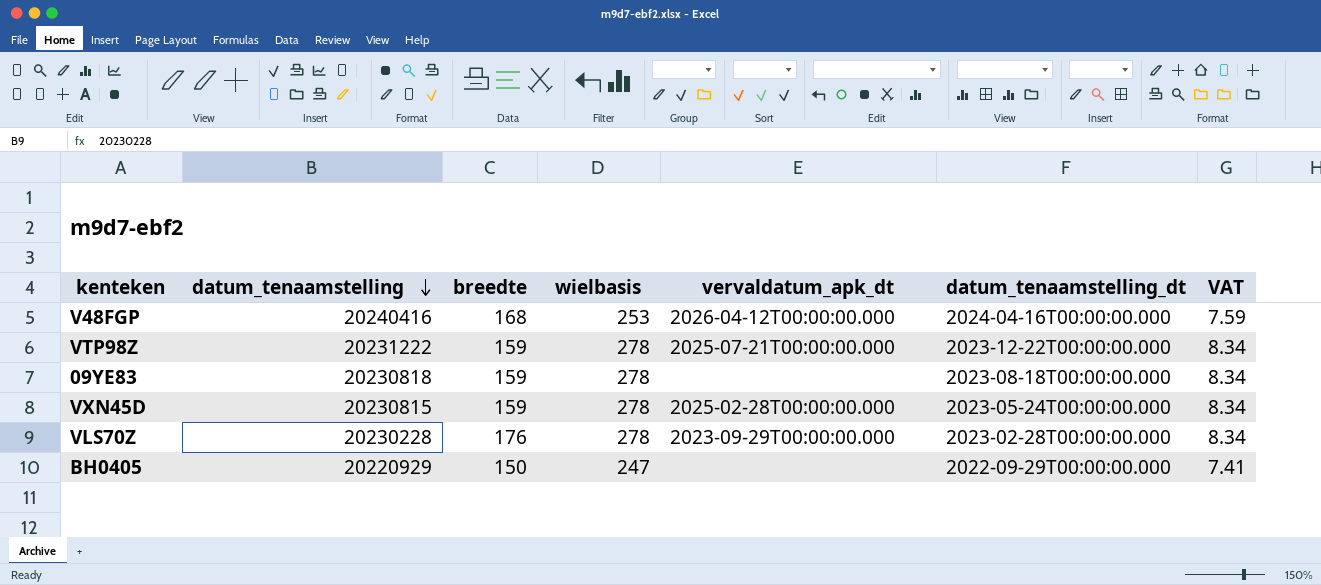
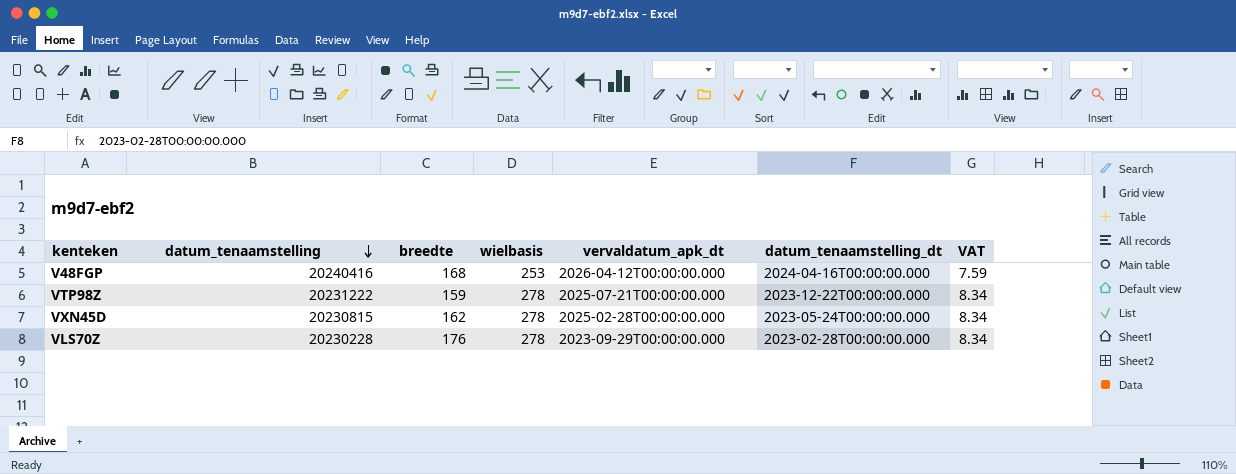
row 09YE83: 20230818 | 159 | 278 | none | 2023-08-18T00:00:00.000 | 8.34 -> none
row BH0405: 20220929 | 150 | 247 | none | 2022-09-29T00:00:00.000 | 7.41 -> none
VXN45D | breedte: 159 -> 162

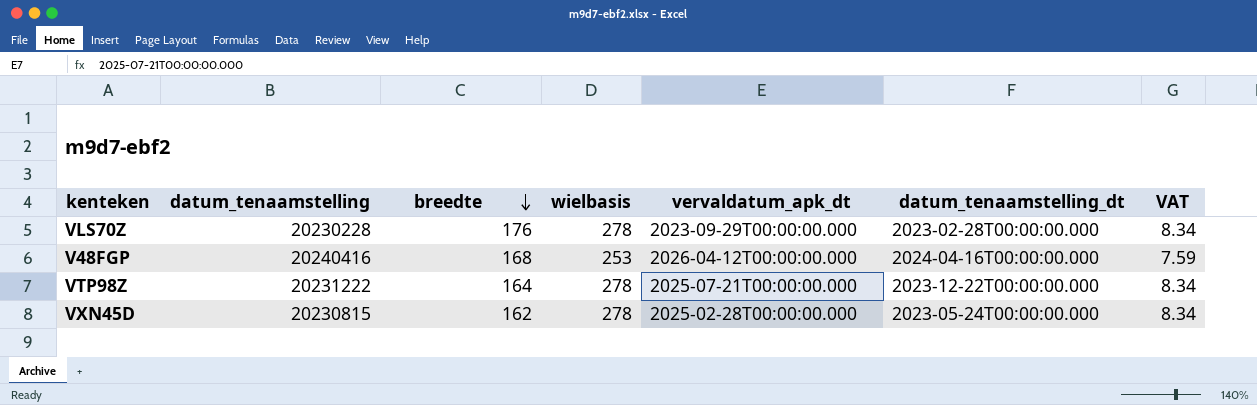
row order: datum_tenaamstelling descending -> breedte descending
VTP98Z | breedte: 159 -> 164

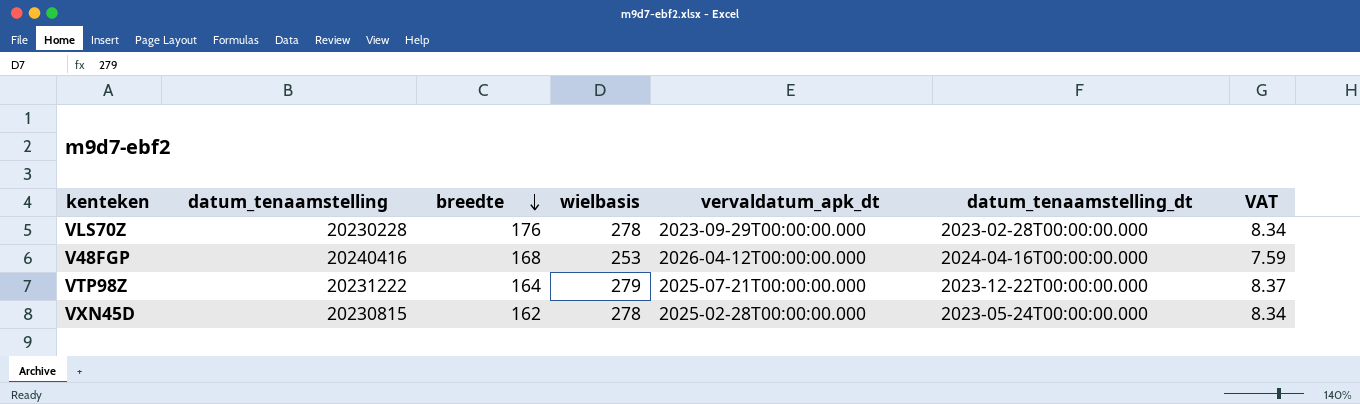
VTP98Z | wielbasis: 278 -> 279
VTP98Z | VAT: 8.34 -> 8.37

